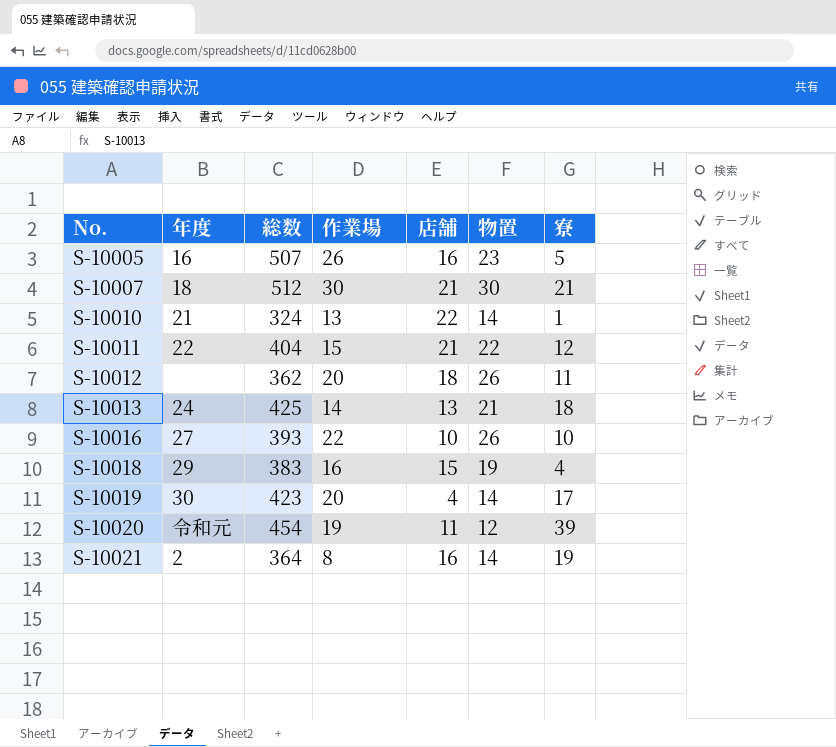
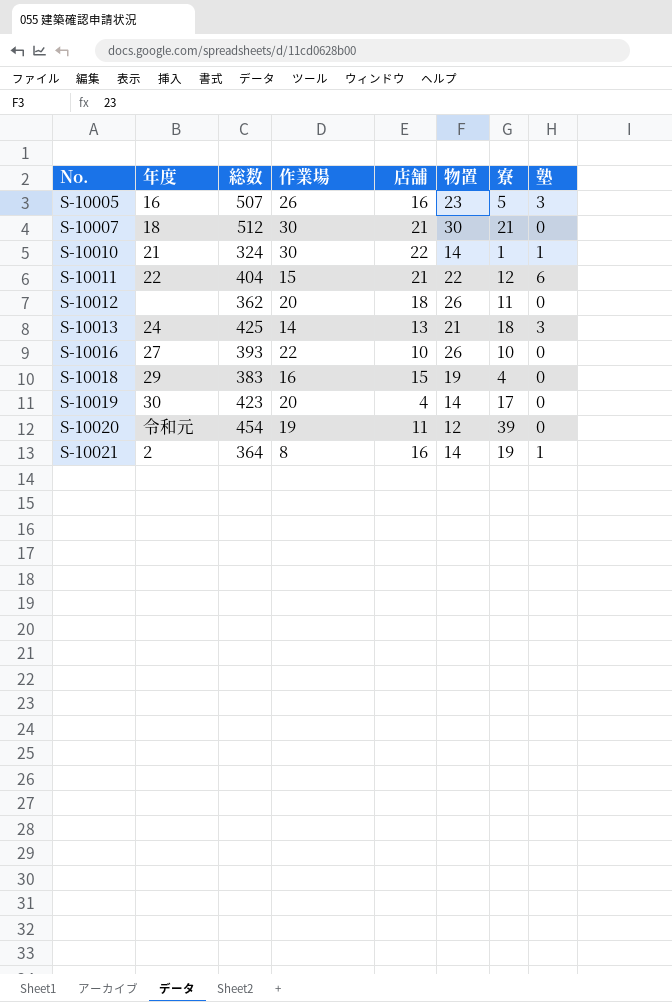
column 塾 | position: none -> 8
S-10010 | 作業場: 13 -> 30

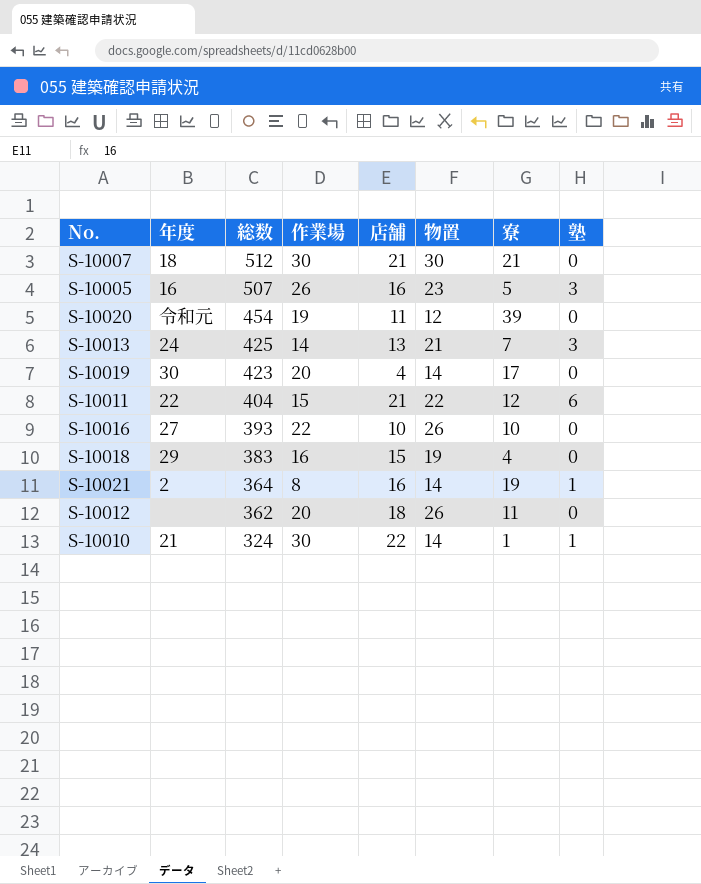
row order: No. ascending -> 総数 descending
S-10013 | 寮: 18 -> 7

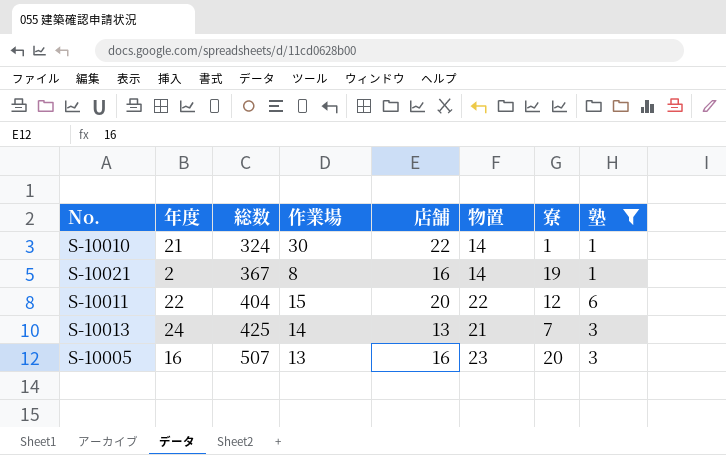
filter: none -> 塾 != 0
row order: 総数 descending -> 総数 ascending
S-10021 | 総数: 364 -> 367
S-10011 | 店舗: 21 -> 20
S-10005 | 作業場: 26 -> 13
S-10005 | 寮: 5 -> 20

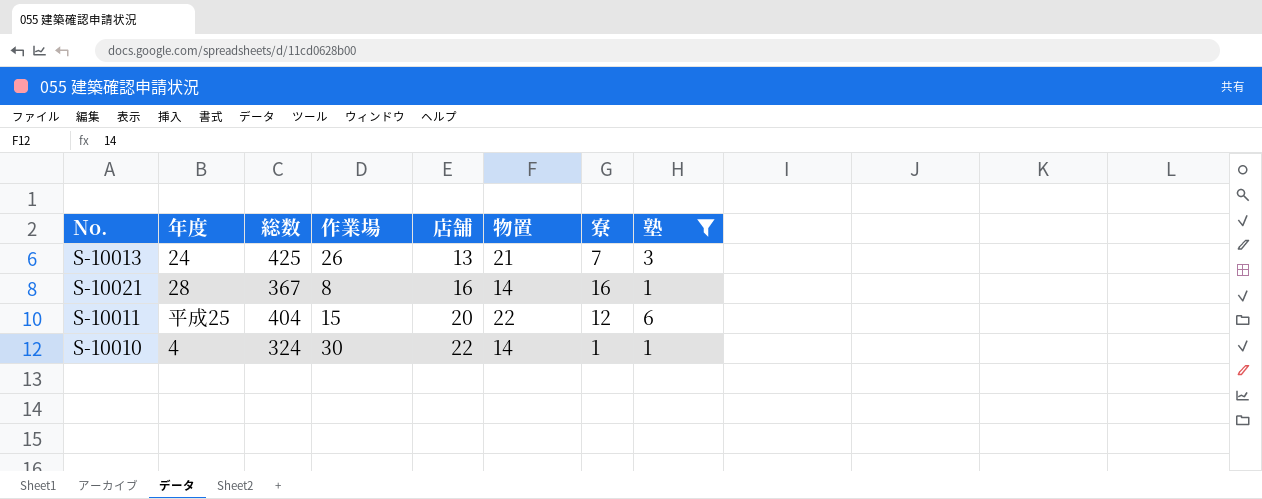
row order: 総数 ascending -> 店舗 ascending
row S-10005: 16 | 507 | 13 | 16 | 23 | 20 | 3 -> none
S-10013 | 作業場: 14 -> 26
S-10021 | 年度: 2 -> 28
S-10021 | 寮: 19 -> 16
S-10011 | 年度: 22 -> 平成25
S-10010 | 年度: 21 -> 4

